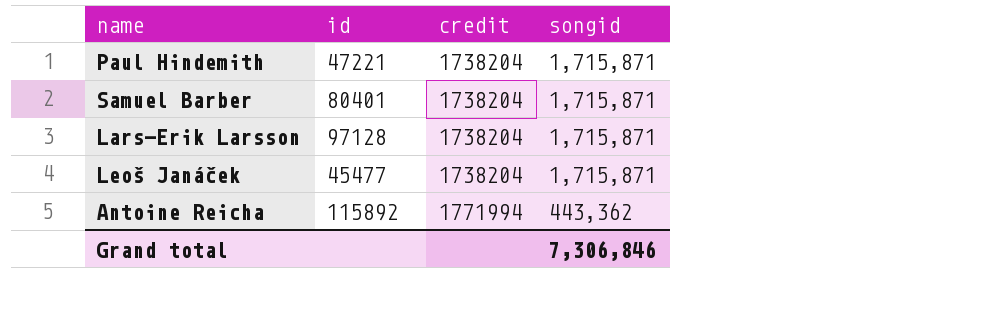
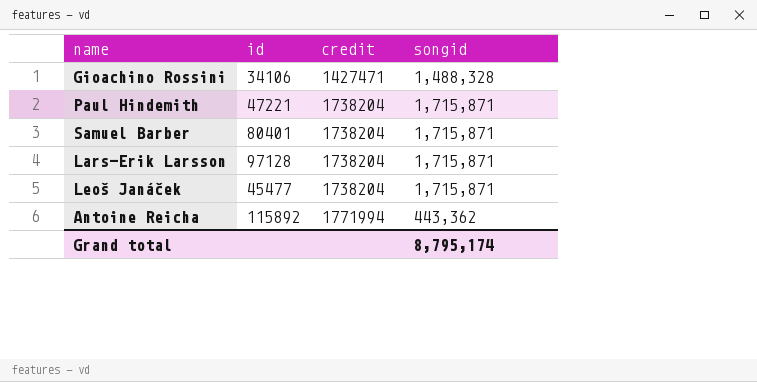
row Gioachino Rossini: none -> 34106 | 1427471 | 1,488,328
Grand total | songid: 7,306,846 -> 8,795,174

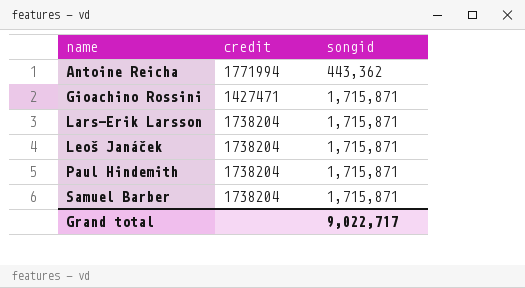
row order: credit ascending -> name ascending
column id | position: 2 -> none
Gioachino Rossini | songid: 1,488,328 -> 1,715,871
Grand total | songid: 8,795,174 -> 9,022,717

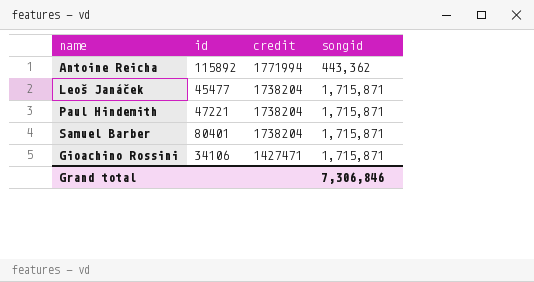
row order: name ascending -> credit descending
column id | position: none -> 2
row Lars‐Erik Larsson: 1738204 | 1,715,871 -> none
Grand total | songid: 9,022,717 -> 7,306,846

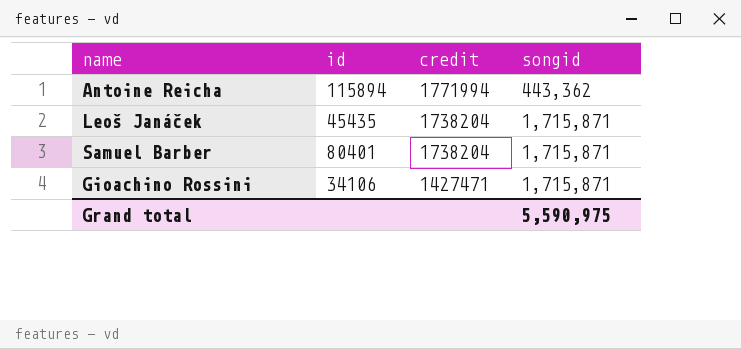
row Paul Hindemith: 47221 | 1738204 | 1,715,871 -> none
Antoine Reicha | id: 115892 -> 115894
Leoš Janáček | id: 45477 -> 45435
Grand total | songid: 7,306,846 -> 5,590,975

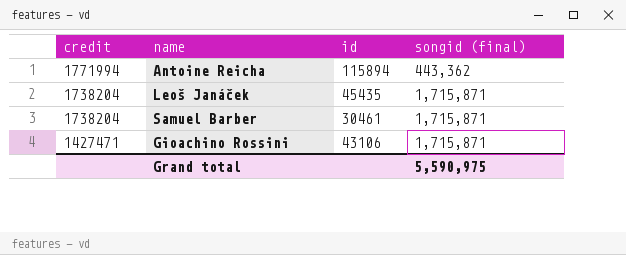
column credit | position: 3 -> 1
column name: songid -> songid (final)
Samuel Barber | id: 80401 -> 30461
Gioachino Rossini | id: 34106 -> 43106

